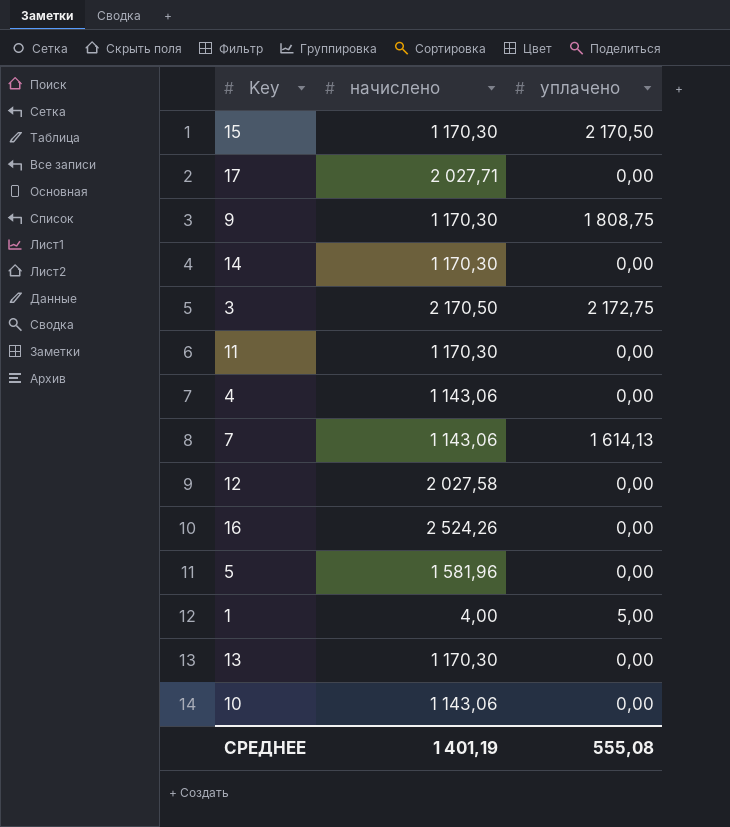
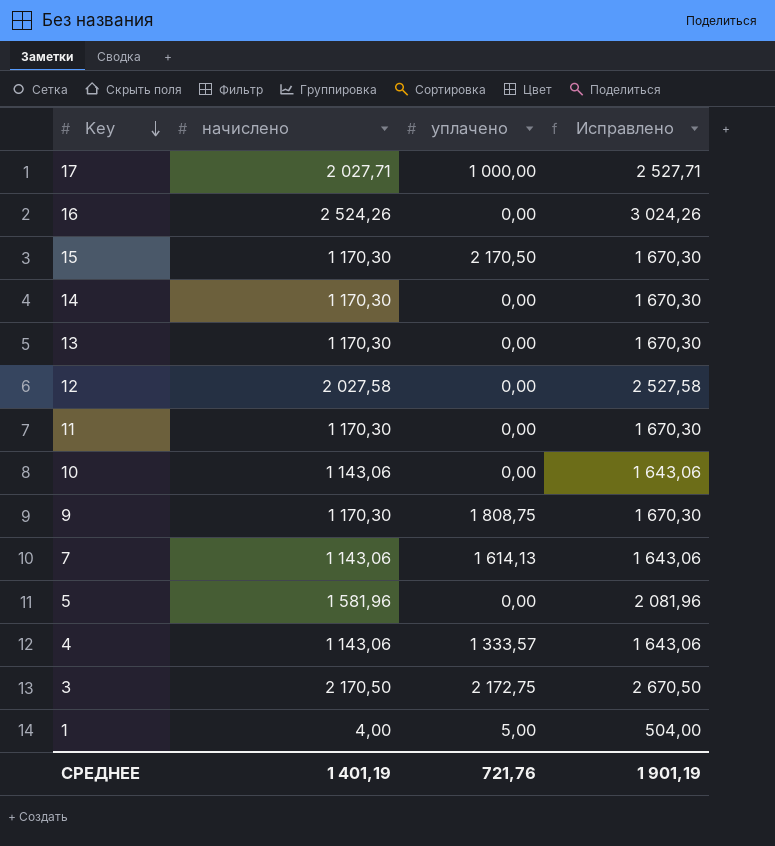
row order: none -> Key descending
column Исправлено | formula: none -> [начислено] + 500
17 | уплачено: 0,00 -> 1 000,00
4 | уплачено: 0,00 -> 1 333,57
СРЕДНЕЕ | уплачено: 555,08 -> 721,76

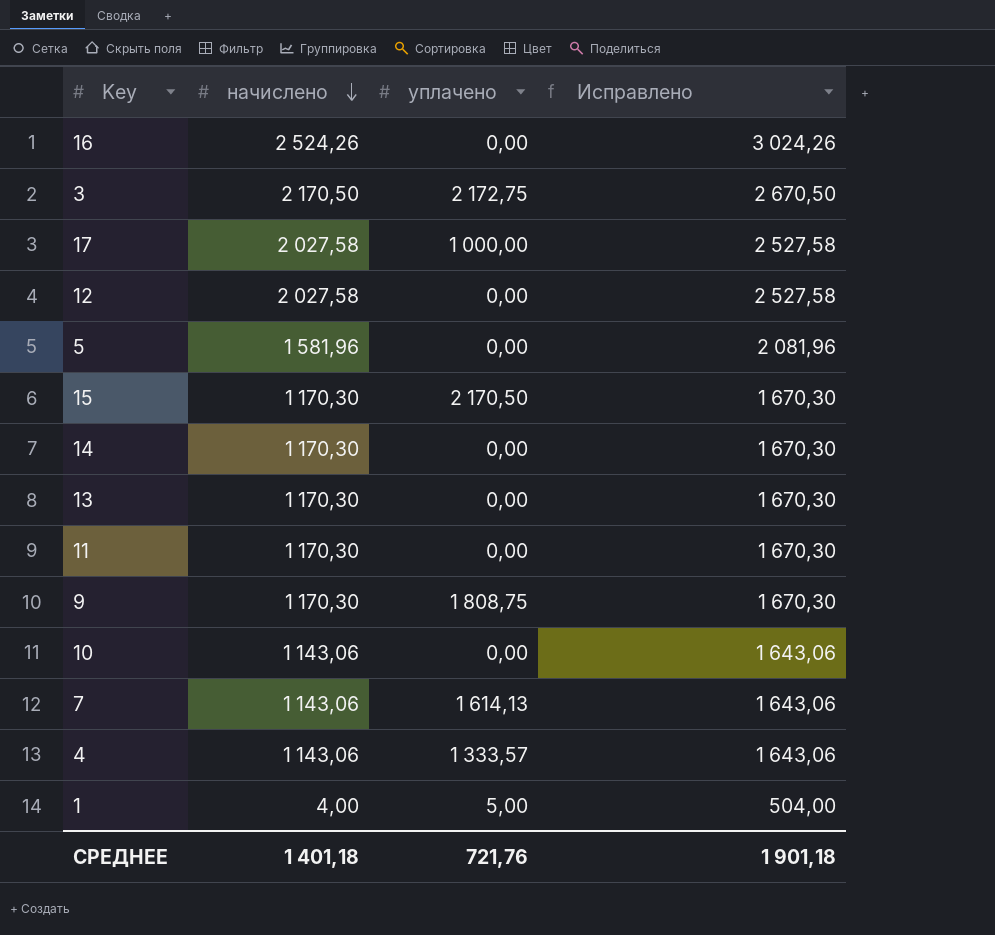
row order: Key descending -> начислено descending
17 | начислено: 2 027,71 -> 2 027,58
17 | Исправлено: 2 527,71 -> 2 527,58
СРЕДНЕЕ | начислено: 1 401,19 -> 1 401,18
СРЕДНЕЕ | Исправлено: 1 901,19 -> 1 901,18

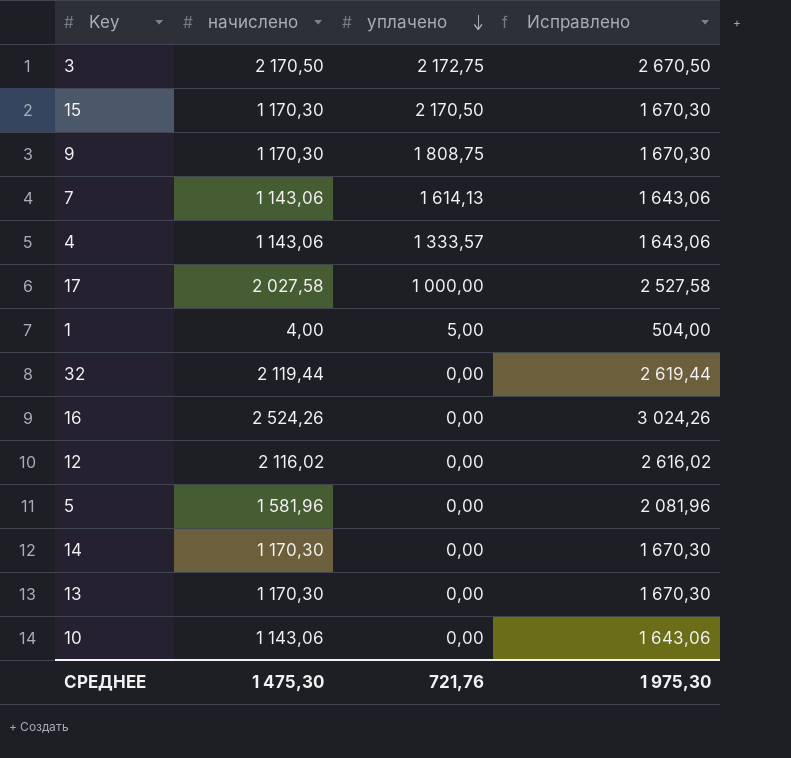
row order: начислено descending -> уплачено descending
row 11: 1 170,30 | 0,00 | 1 670,30 -> none
row 32: none -> 2 119,44 | 0,00 | 2 619,44
12 | начислено: 2 027,58 -> 2 116,02
12 | Исправлено: 2 527,58 -> 2 616,02
СРЕДНЕЕ | начислено: 1 401,18 -> 1 475,30
СРЕДНЕЕ | Исправлено: 1 901,18 -> 1 975,30

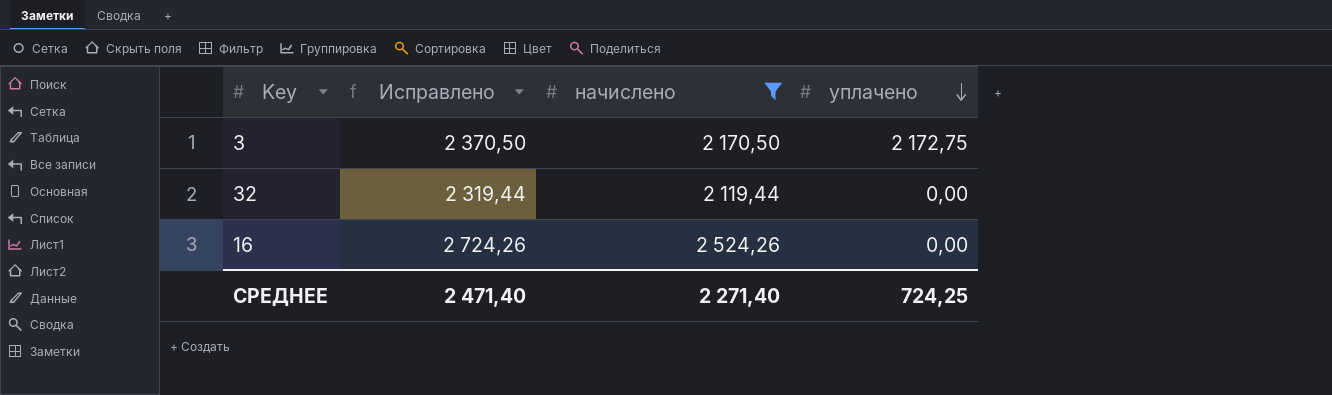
filter: none -> начислено >= 2 119,44
column Исправлено | formula: [начислено] + 500 -> [начислено] + 200
column Исправлено | position: 4 -> 2
СРЕДНЕЕ | Исправлено: 1 975,30 -> 2 471,40
СРЕДНЕЕ | начислено: 1 475,30 -> 2 271,40
СРЕДНЕЕ | уплачено: 721,76 -> 724,25

